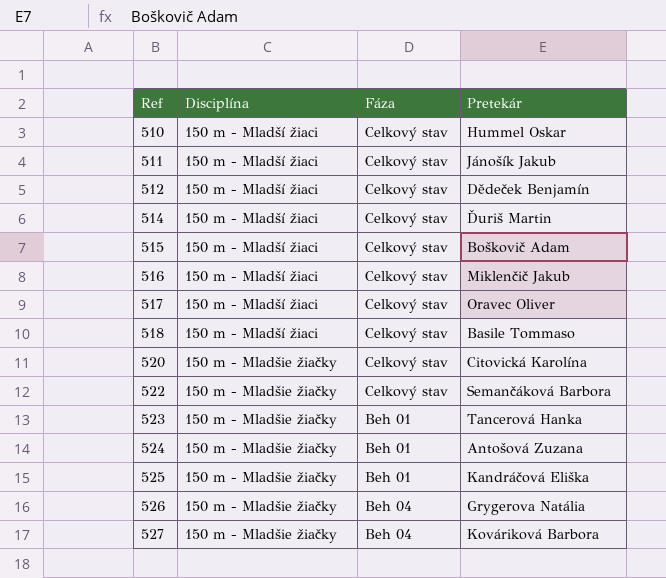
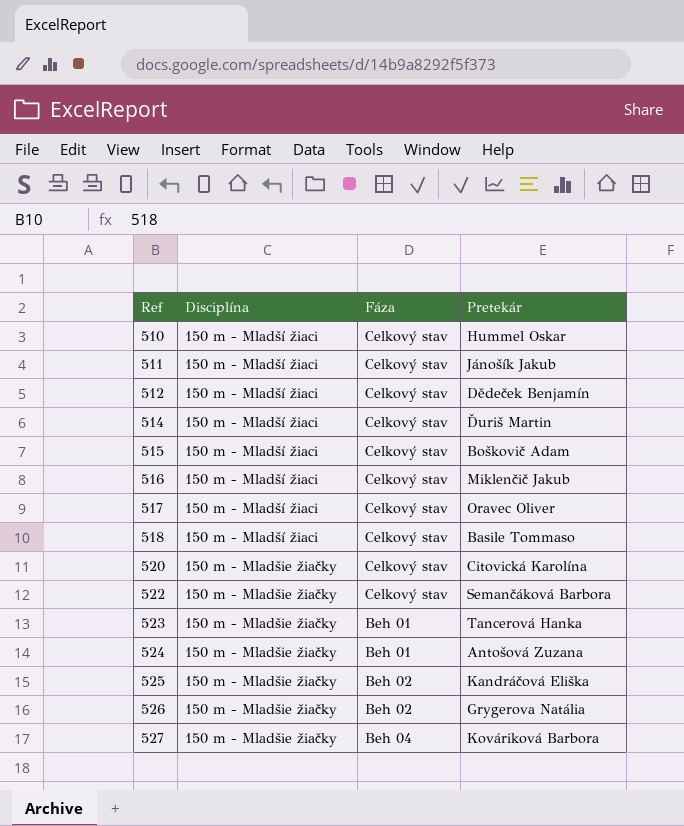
525 | Fáza: Beh 01 -> Beh 02
526 | Fáza: Beh 04 -> Beh 02

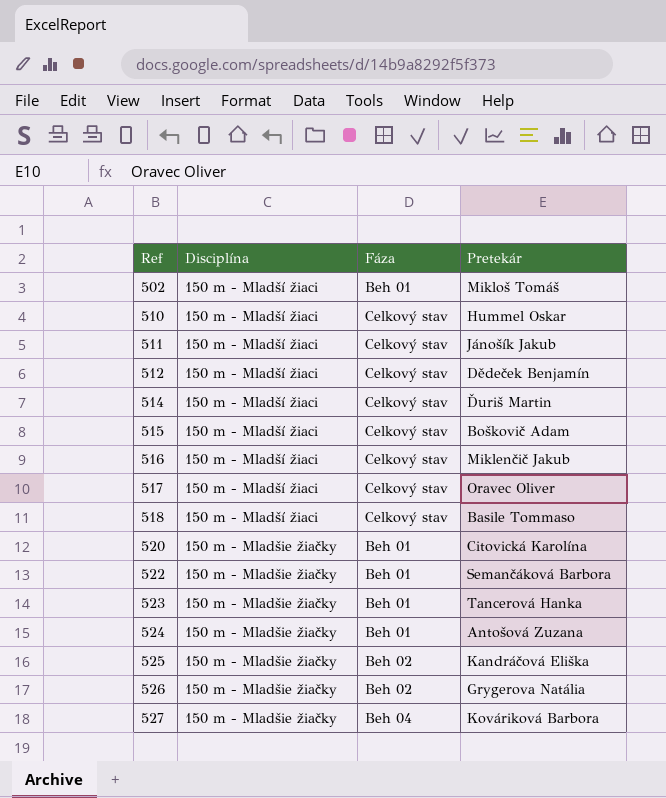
row 502: none -> 150 m - Mladší žiaci | Beh 01 | Mikloš Tomáš
520 | Fáza: Celkový stav -> Beh 01
522 | Fáza: Celkový stav -> Beh 01

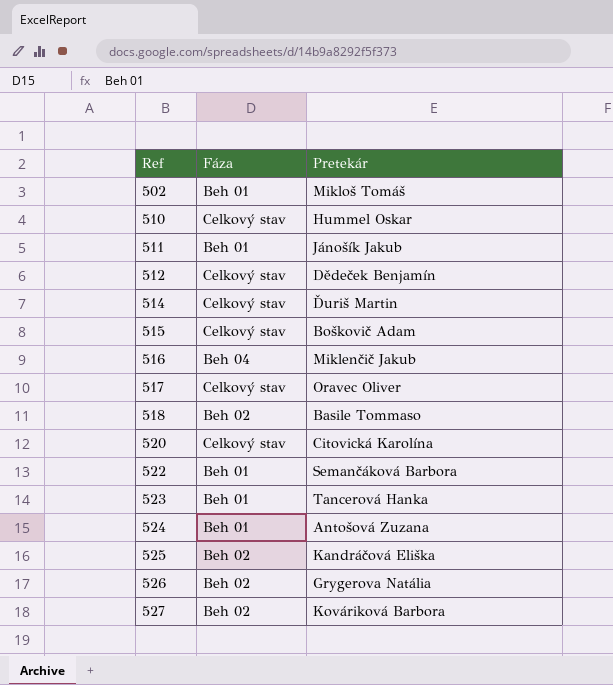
column Disciplína | position: 2 -> none
511 | Fáza: Celkový stav -> Beh 01
516 | Fáza: Celkový stav -> Beh 04
518 | Fáza: Celkový stav -> Beh 02
520 | Fáza: Beh 01 -> Celkový stav
527 | Fáza: Beh 04 -> Beh 02

